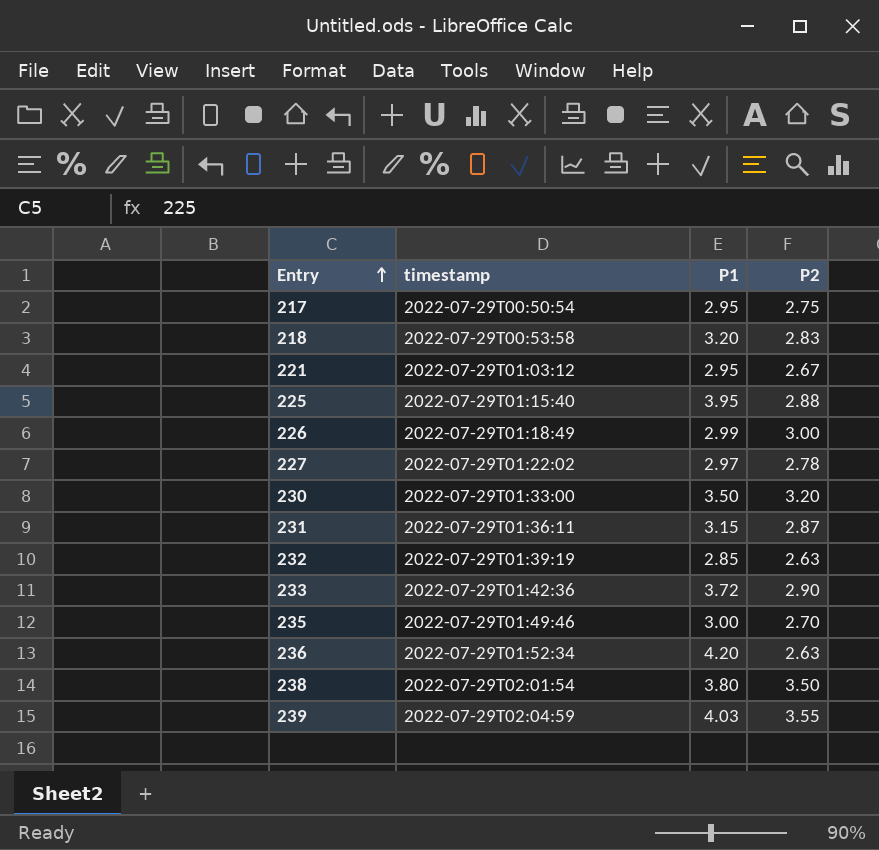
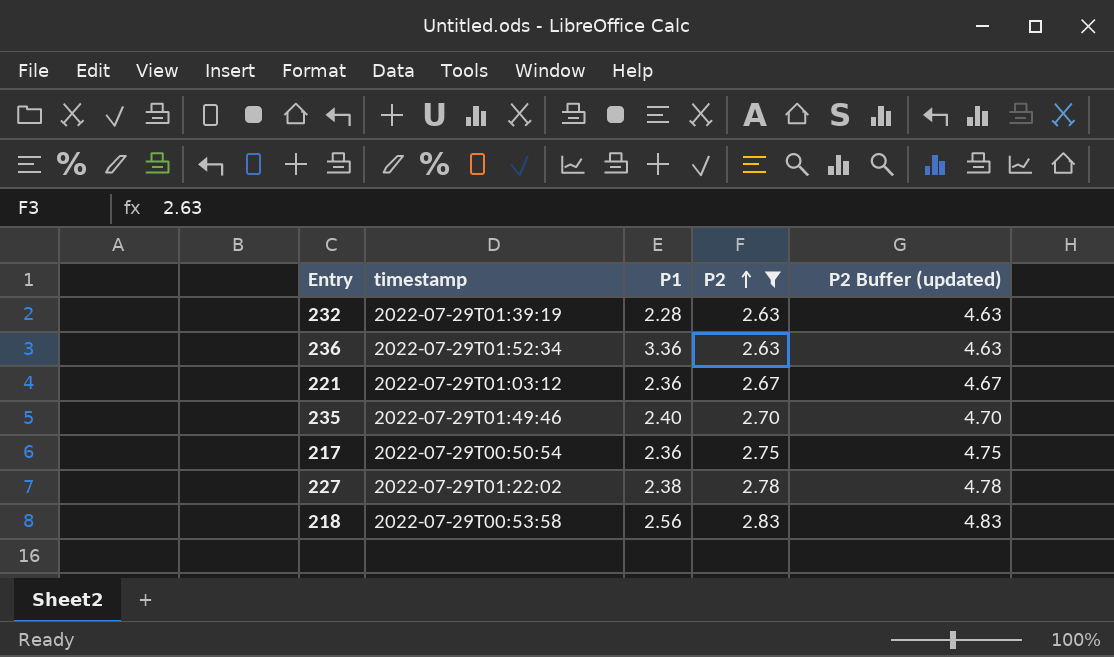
filter: none -> P2 <= 2.83
row order: Entry ascending -> P2 ascending
column P2 Buffer (updated) | formula: none -> [P2] + 2
232 | P1: 2.85 -> 2.28
236 | P1: 4.20 -> 3.36
221 | P1: 2.95 -> 2.36
235 | P1: 3.00 -> 2.40
217 | P1: 2.95 -> 2.36
227 | P1: 2.97 -> 2.38
218 | P1: 3.20 -> 2.56

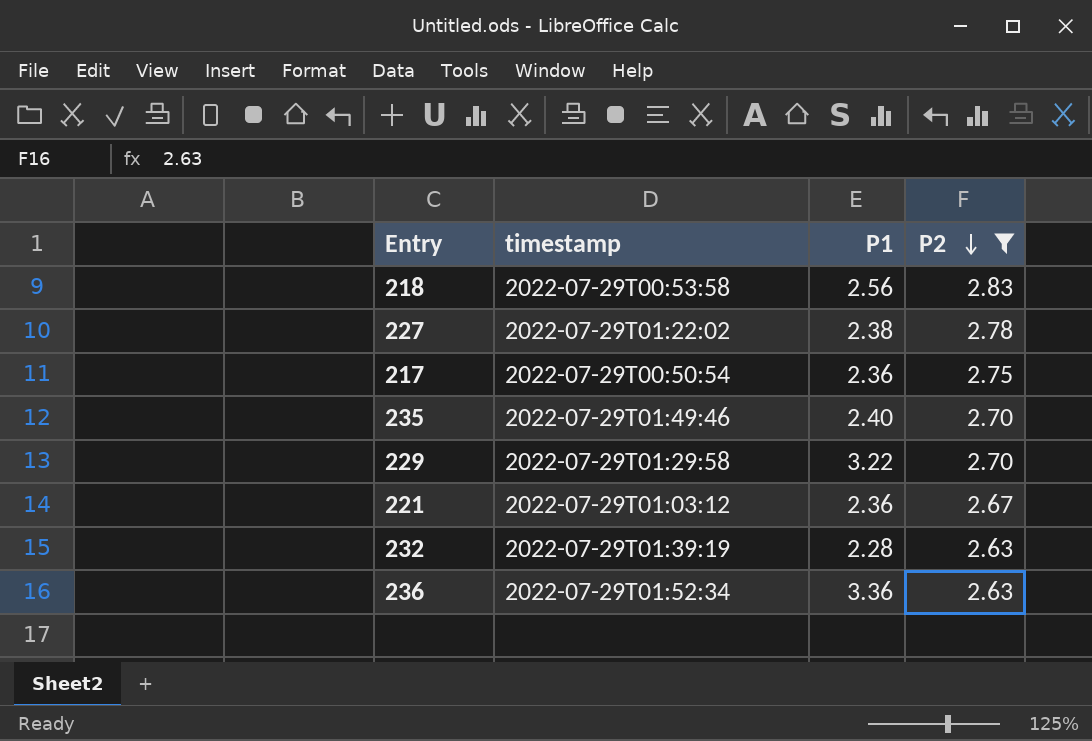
row order: P2 ascending -> P2 descending
column P2 Buffer (updated) | formula: [P2] + 2 -> none
row 229: none -> 2022-07-29T01:29:58 | 3.22 | 2.70

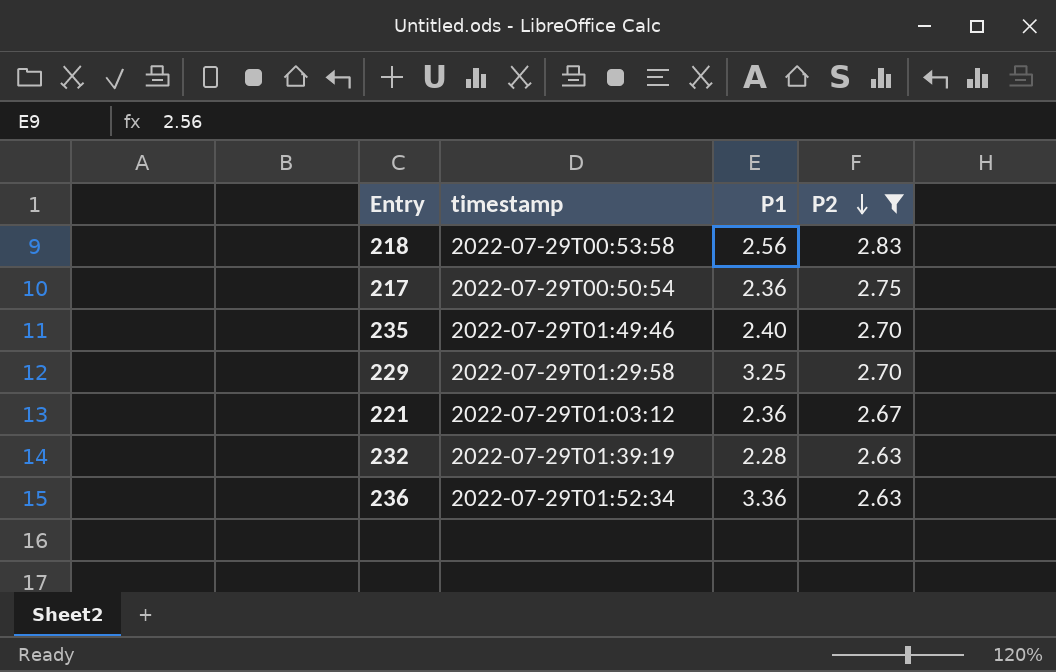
row 227: 2022-07-29T01:22:02 | 2.38 | 2.78 -> none
229 | P1: 3.22 -> 3.25

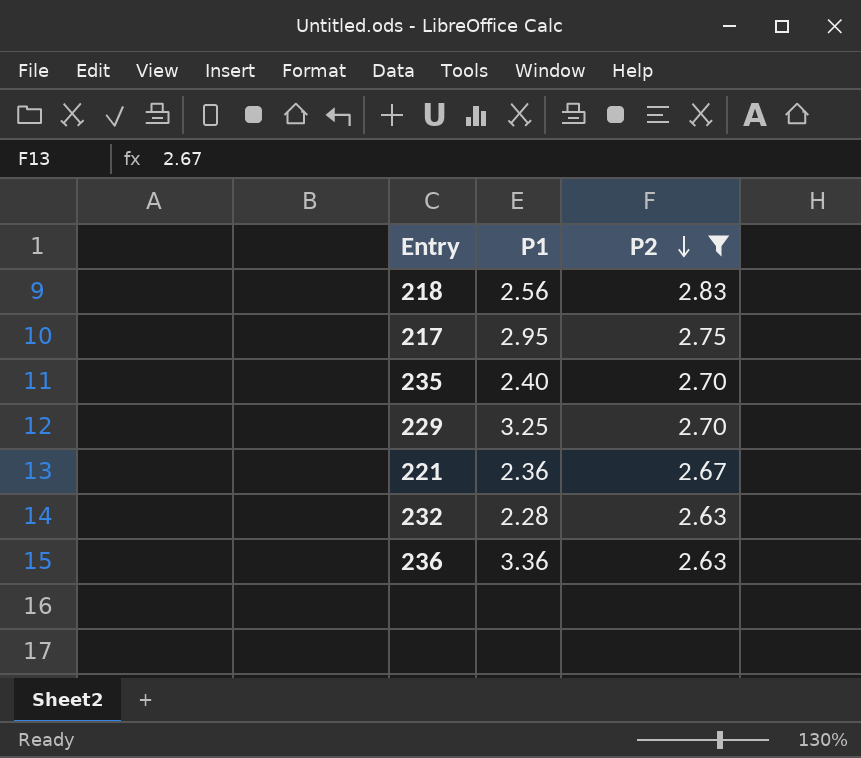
column timestamp | position: 2 -> none
217 | P1: 2.36 -> 2.95

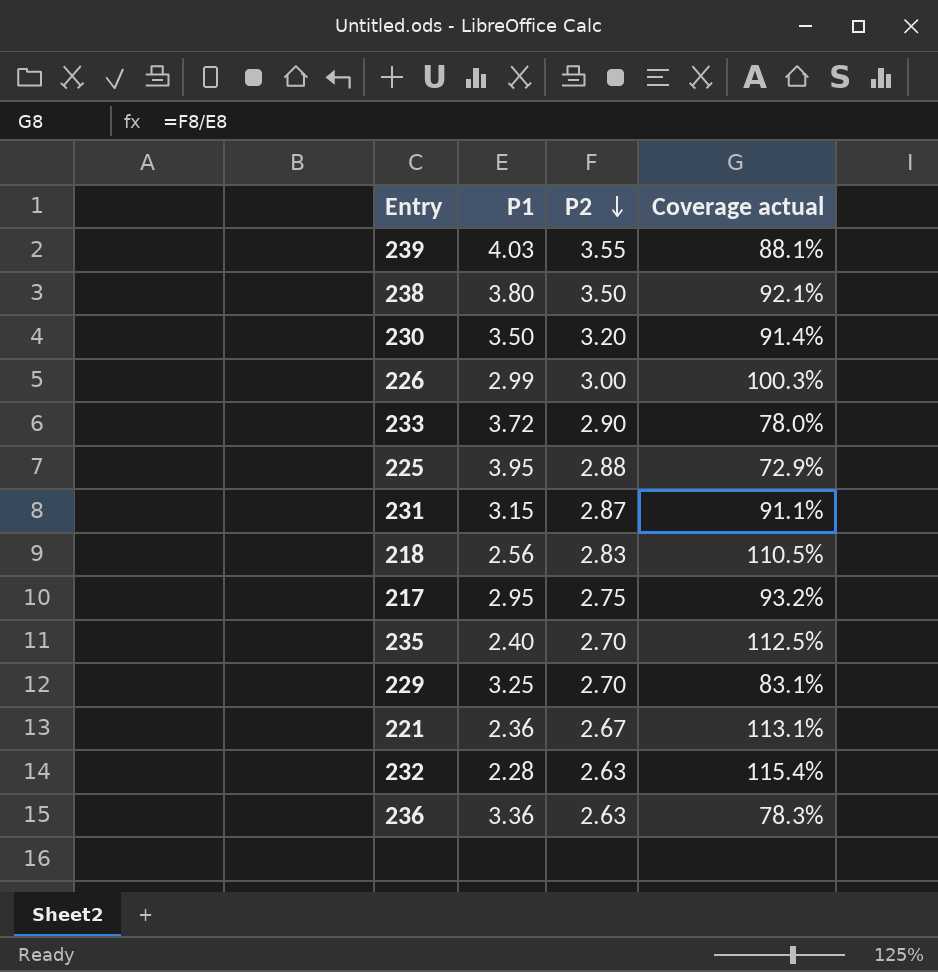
filter: P2 <= 2.83 -> none
column Coverage actual | formula: none -> [P2] / [P1]

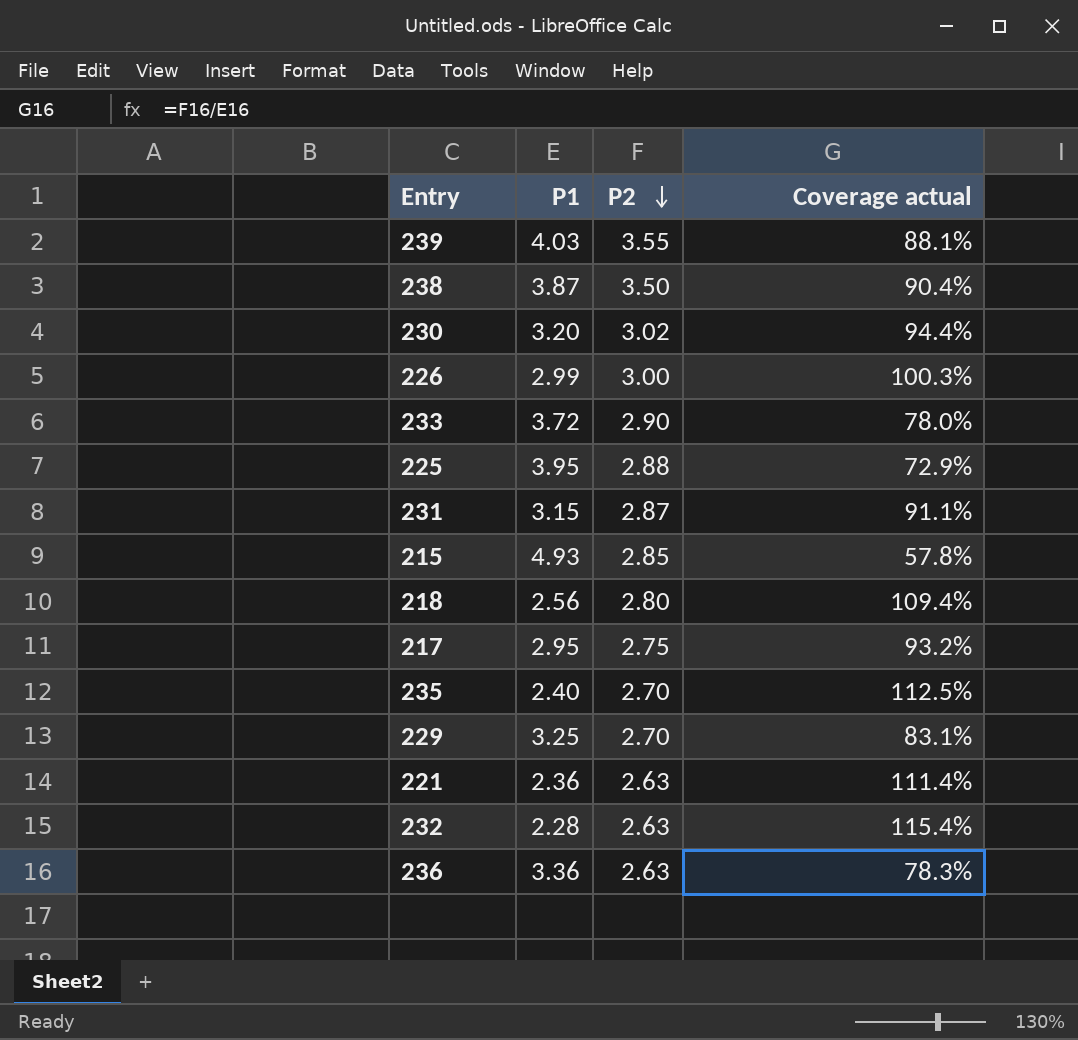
238 | P1: 3.80 -> 3.87
238 | Coverage actual: 92.1% -> 90.4%
230 | P1: 3.50 -> 3.20
230 | P2: 3.20 -> 3.02
230 | Coverage actual: 91.4% -> 94.4%
row 215: none -> 4.93 | 2.85 | 57.8%
218 | P2: 2.83 -> 2.80
218 | Coverage actual: 110.5% -> 109.4%
221 | P2: 2.67 -> 2.63
221 | Coverage actual: 113.1% -> 111.4%

